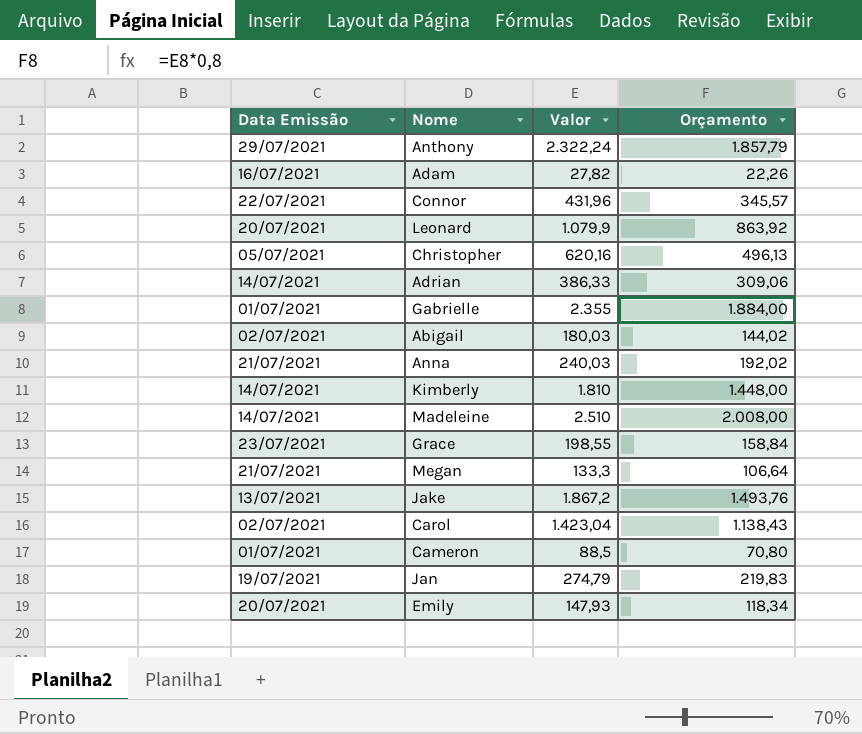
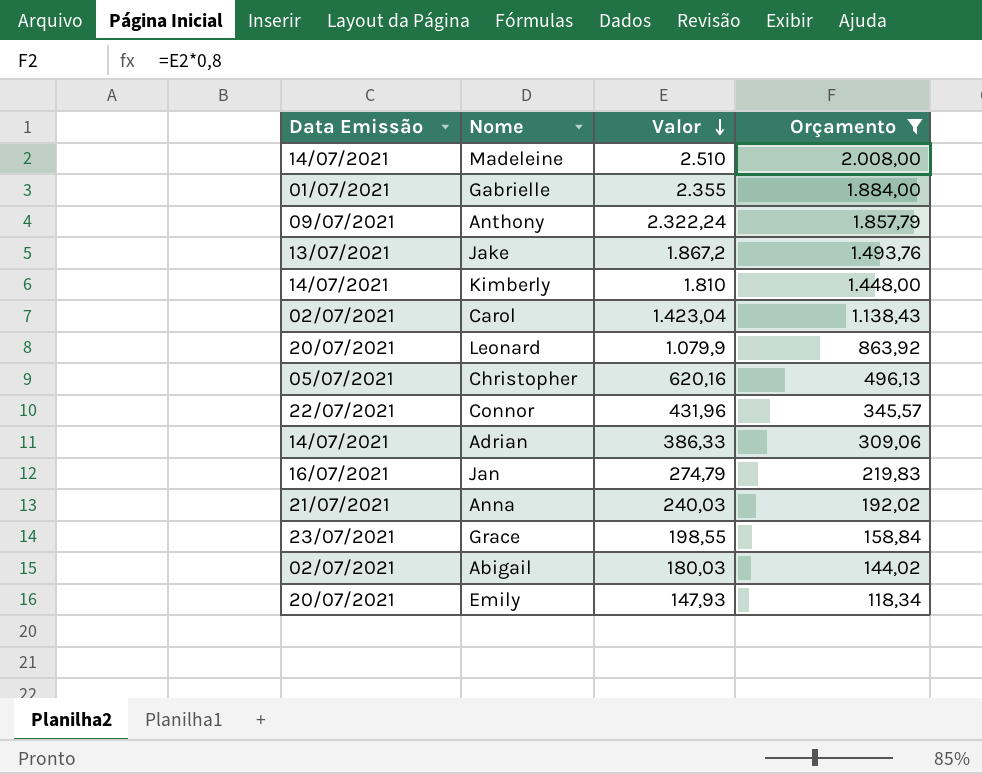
filter: none -> Orçamento >= 118,34
row order: none -> Valor descending
Anthony | Data Emissão: 29/07/2021 -> 09/07/2021
Jan | Data Emissão: 19/07/2021 -> 16/07/2021

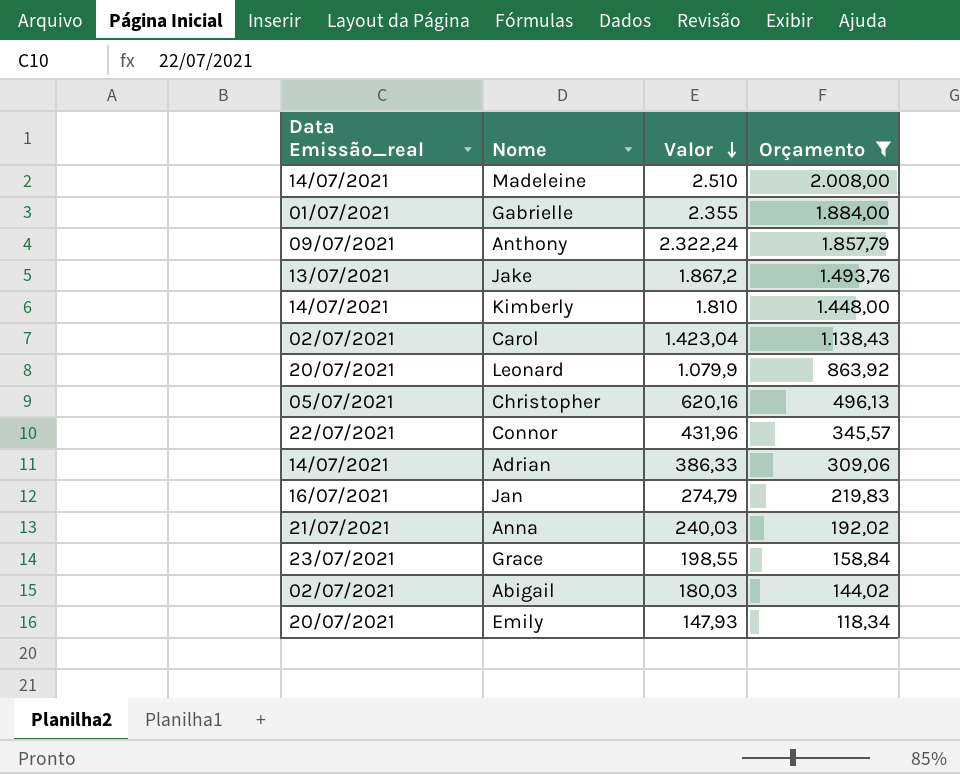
column name: Data Emissão -> Data Emissão_real

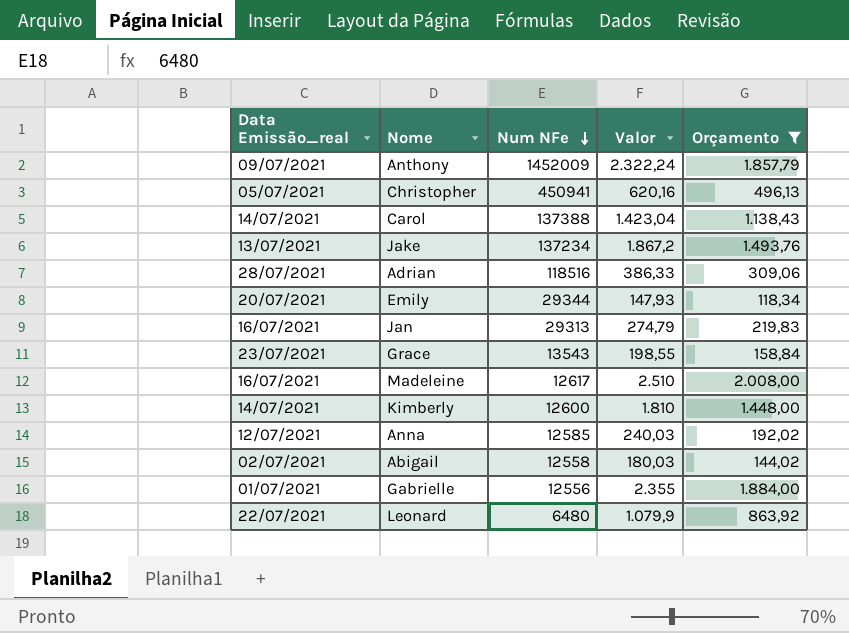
row order: Valor descending -> Num NFe descending
column Num NFe | position: none -> 3
row Connor: 22/07/2021 | 431,96 | 345,57 -> none
Carol | Data Emissão_real: 02/07/2021 -> 14/07/2021
Adrian | Data Emissão_real: 14/07/2021 -> 28/07/2021
Madeleine | Data Emissão_real: 14/07/2021 -> 16/07/2021
Anna | Data Emissão_real: 21/07/2021 -> 12/07/2021
Leonard | Data Emissão_real: 20/07/2021 -> 22/07/2021

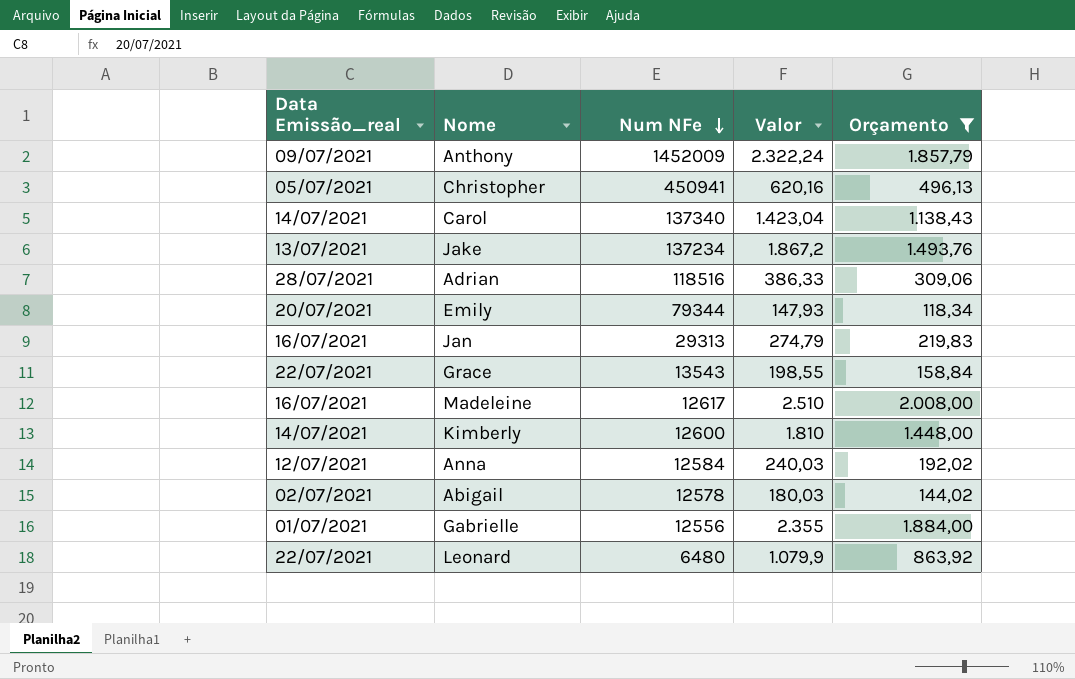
Carol | Num NFe: 137388 -> 137340
Emily | Num NFe: 29344 -> 79344
Grace | Data Emissão_real: 23/07/2021 -> 22/07/2021
Anna | Num NFe: 12585 -> 12584
Abigail | Num NFe: 12558 -> 12578

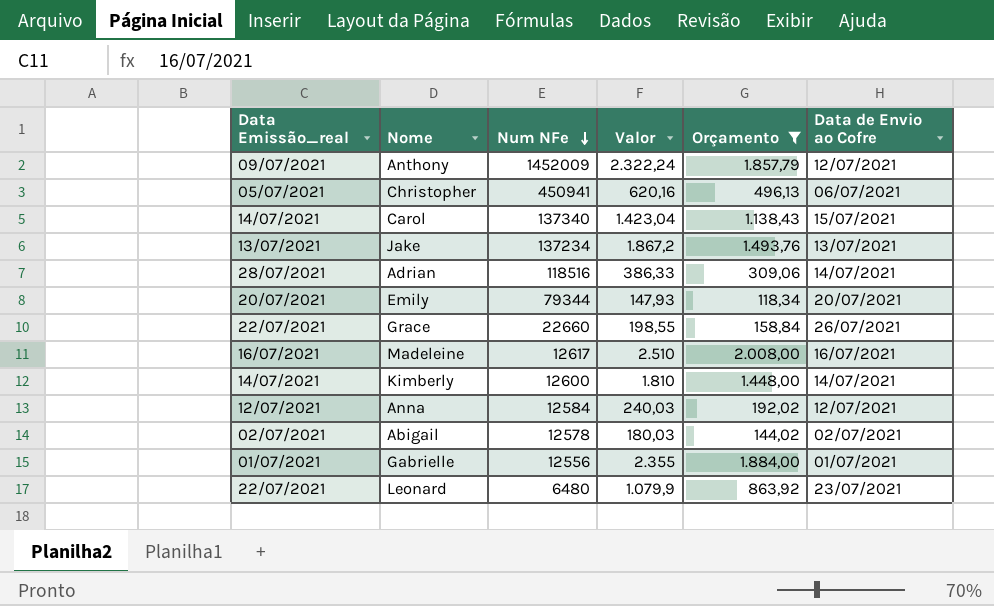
column Data de Envio ao Cofre | position: none -> 6
row Jan: 16/07/2021 | 29313 | 274,79 | 219,83 -> none
Grace | Num NFe: 13543 -> 22660

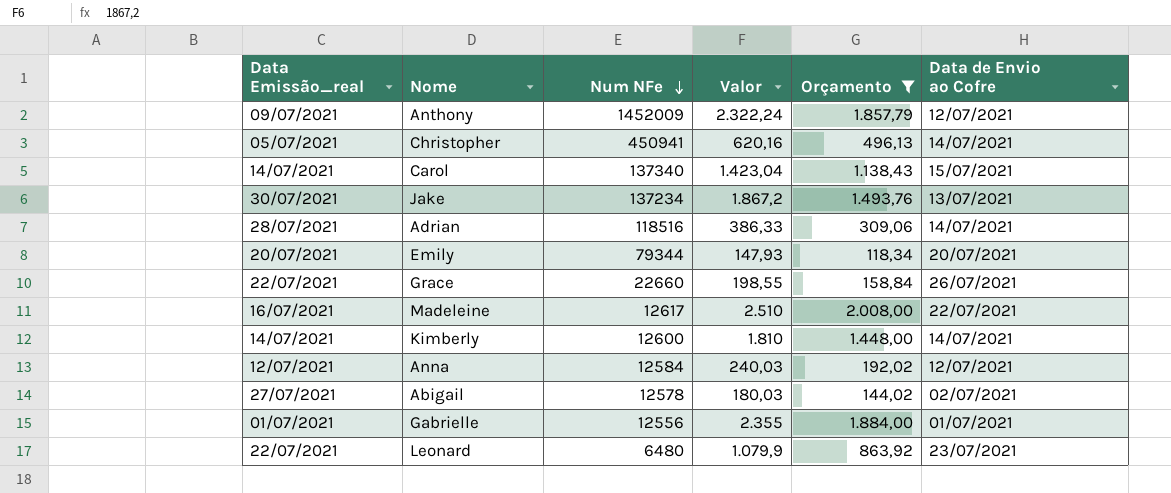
Christopher | Data de Envio ao Cofre: 06/07/2021 -> 14/07/2021
Jake | Data Emissão_real: 13/07/2021 -> 30/07/2021
Madeleine | Data de Envio ao Cofre: 16/07/2021 -> 22/07/2021
Abigail | Data Emissão_real: 02/07/2021 -> 27/07/2021

